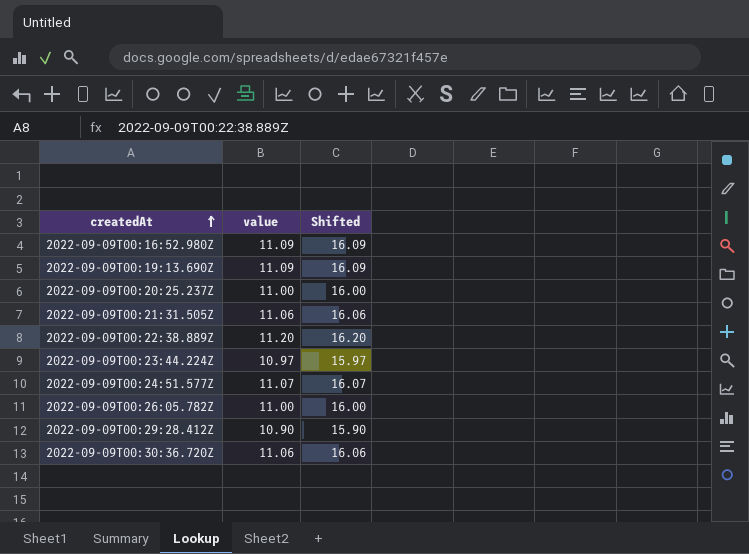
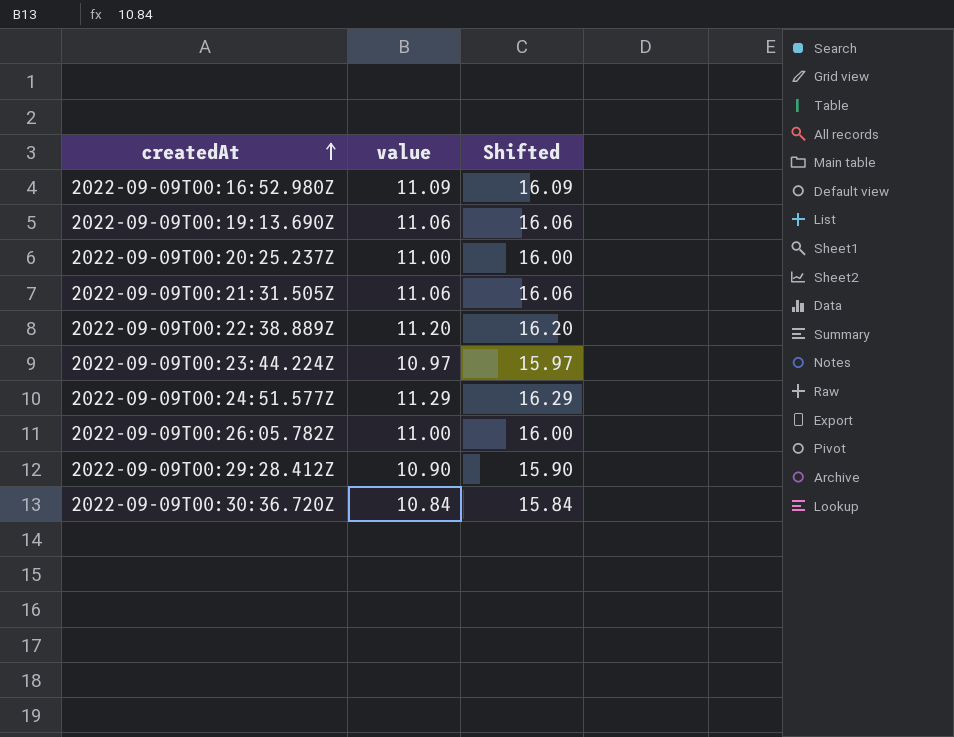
2022-09-09T00:19:13.690Z | value: 11.09 -> 11.06
2022-09-09T00:19:13.690Z | Shifted: 16.09 -> 16.06
2022-09-09T00:24:51.577Z | value: 11.07 -> 11.29
2022-09-09T00:24:51.577Z | Shifted: 16.07 -> 16.29
2022-09-09T00:30:36.720Z | value: 11.06 -> 10.84
2022-09-09T00:30:36.720Z | Shifted: 16.06 -> 15.84

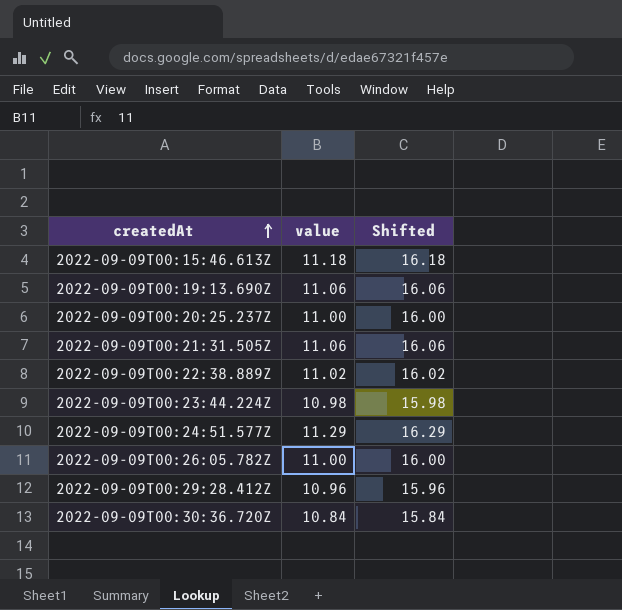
row 2022-09-09T00:16:52.980Z: 11.09 | 16.09 -> none
row 2022-09-09T00:15:46.613Z: none -> 11.18 | 16.18
2022-09-09T00:22:38.889Z | value: 11.20 -> 11.02
2022-09-09T00:22:38.889Z | Shifted: 16.20 -> 16.02
2022-09-09T00:23:44.224Z | value: 10.97 -> 10.98
2022-09-09T00:23:44.224Z | Shifted: 15.97 -> 15.98
2022-09-09T00:29:28.412Z | value: 10.90 -> 10.96
2022-09-09T00:29:28.412Z | Shifted: 15.90 -> 15.96

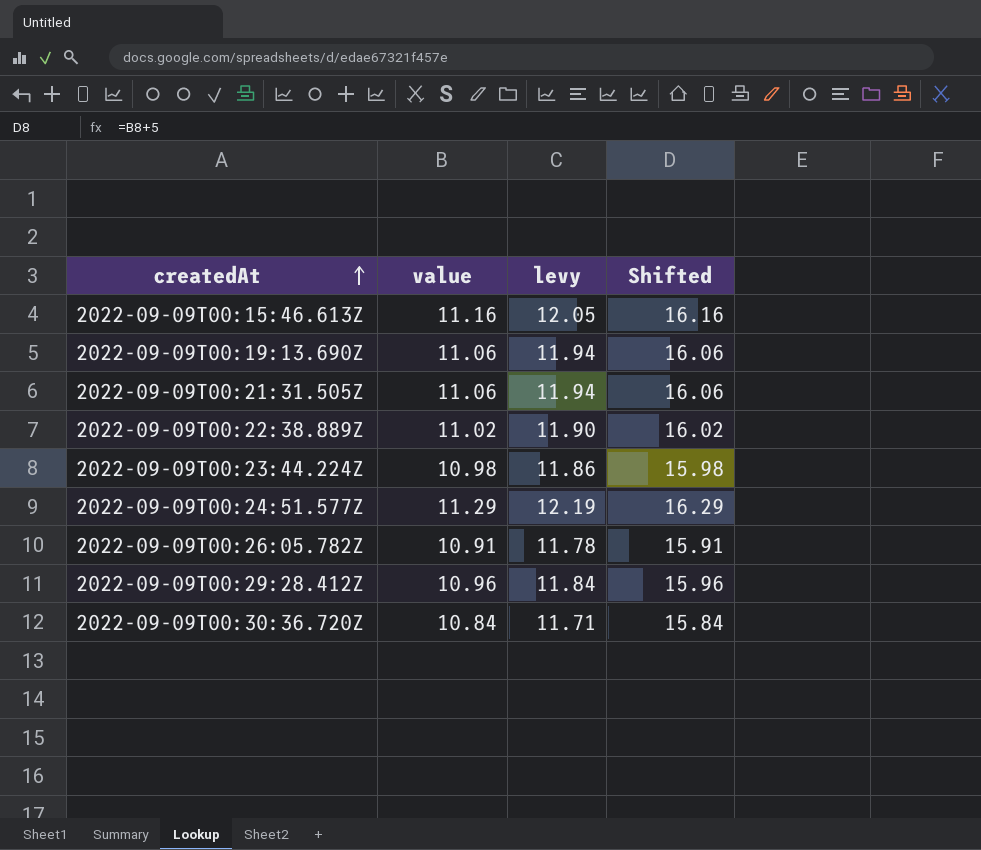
column levy | formula: none -> [value] * 1.08
row 2022-09-09T00:20:25.237Z: 11.00 | 16.00 -> none
2022-09-09T00:15:46.613Z | value: 11.18 -> 11.16
2022-09-09T00:15:46.613Z | Shifted: 16.18 -> 16.16
2022-09-09T00:26:05.782Z | value: 11.00 -> 10.91
2022-09-09T00:26:05.782Z | Shifted: 16.00 -> 15.91

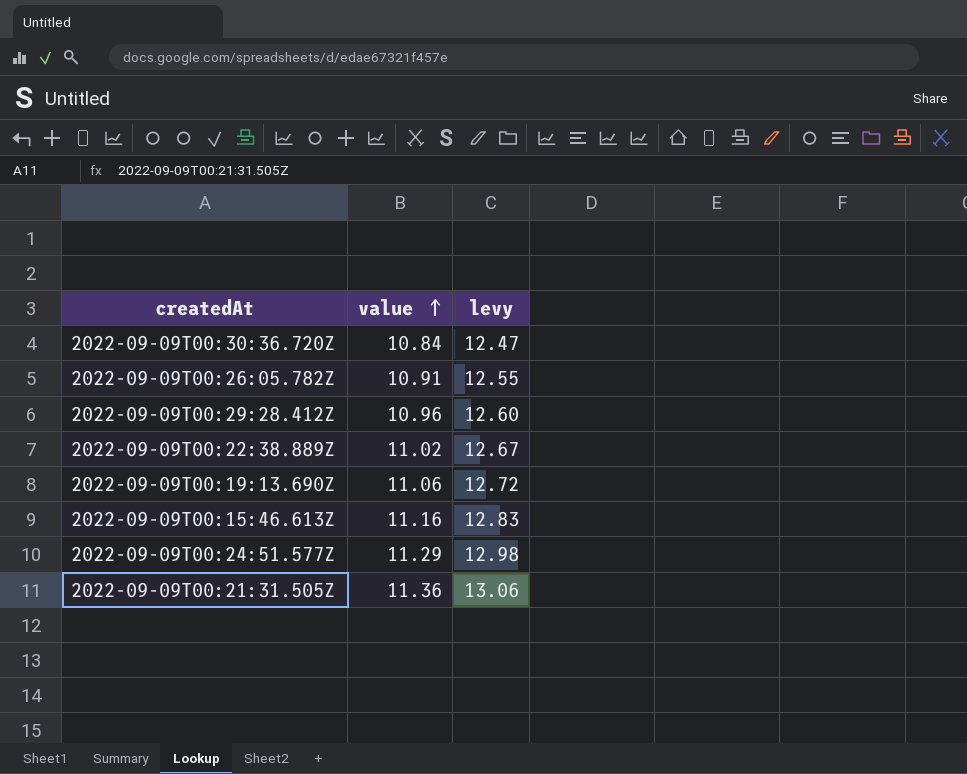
row order: createdAt ascending -> value ascending
column Shifted | formula: [value] + 5 -> none
column levy | formula: [value] * 1.08 -> [value] * 1.15
row 2022-09-09T00:23:44.224Z: 10.98 | 11.86 | 15.98 -> none
2022-09-09T00:21:31.505Z | value: 11.06 -> 11.36

